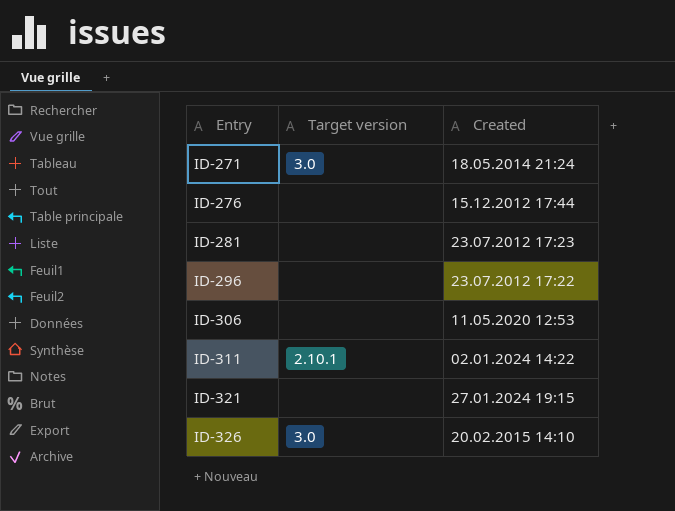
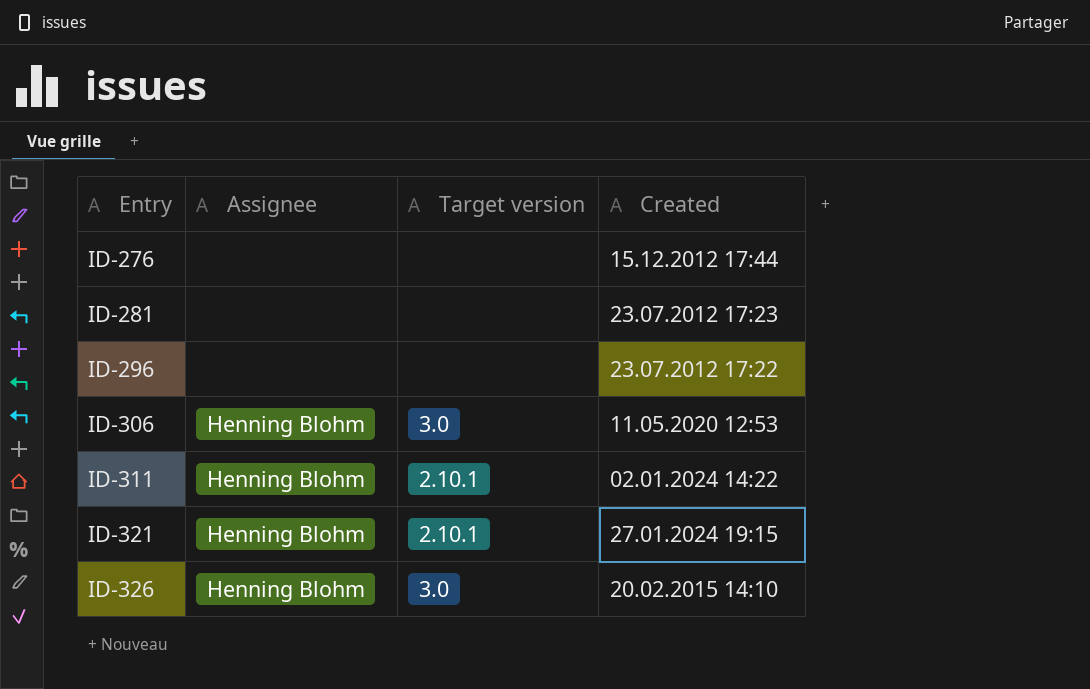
column Assignee | position: none -> 2
row ID-271: 3.0 | 18.05.2014 21:24 -> none
ID-306 | Target version: none -> 3.0
ID-321 | Target version: none -> 2.10.1

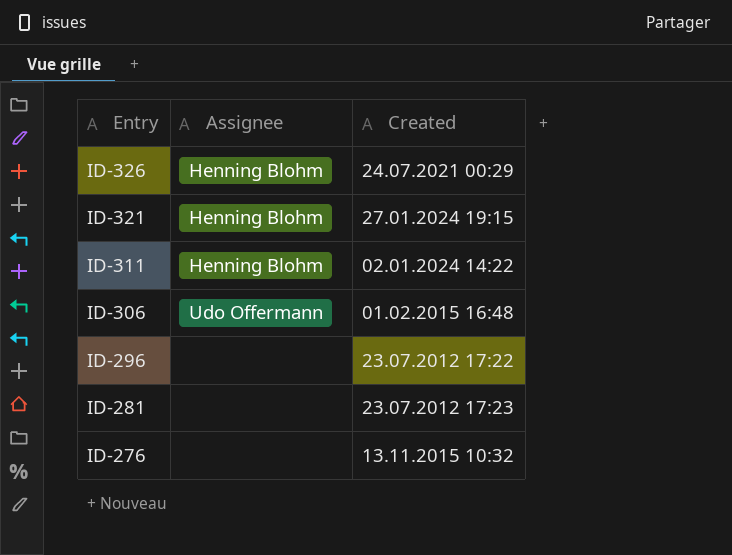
row order: Entry ascending -> Entry descending
column Target version | position: 3 -> none
ID-326 | Created: 20.02.2015 14:10 -> 24.07.2021 00:29
ID-306 | Assignee: Henning Blohm -> Udo Offermann
ID-306 | Created: 11.05.2020 12:53 -> 01.02.2015 16:48
ID-276 | Created: 15.12.2012 17:44 -> 13.11.2015 10:32

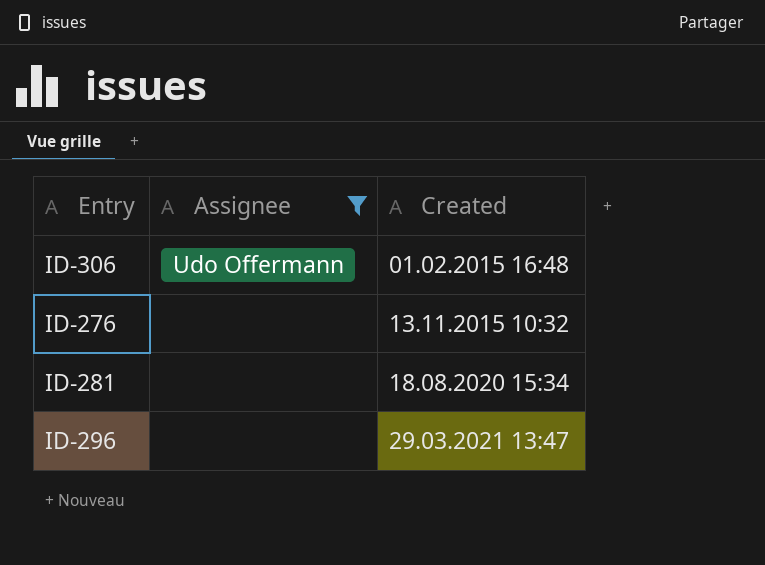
filter: none -> Assignee != Henning Blohm
row order: Entry descending -> Created ascending
ID-281 | Created: 23.07.2012 17:23 -> 18.08.2020 15:34
ID-296 | Created: 23.07.2012 17:22 -> 29.03.2021 13:47

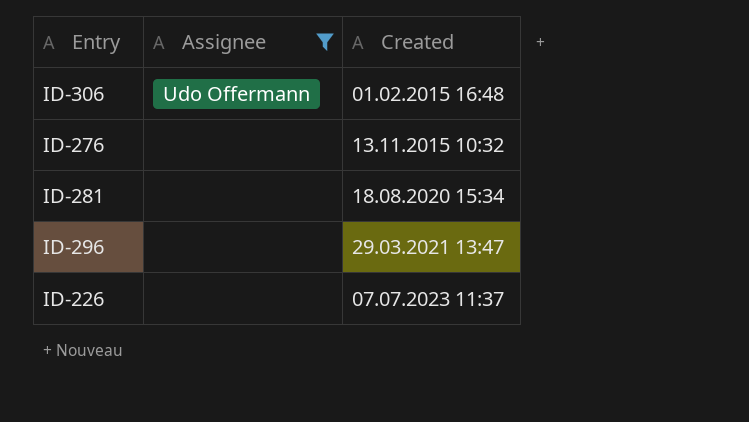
row ID-226: none -> none | 07.07.2023 11:37

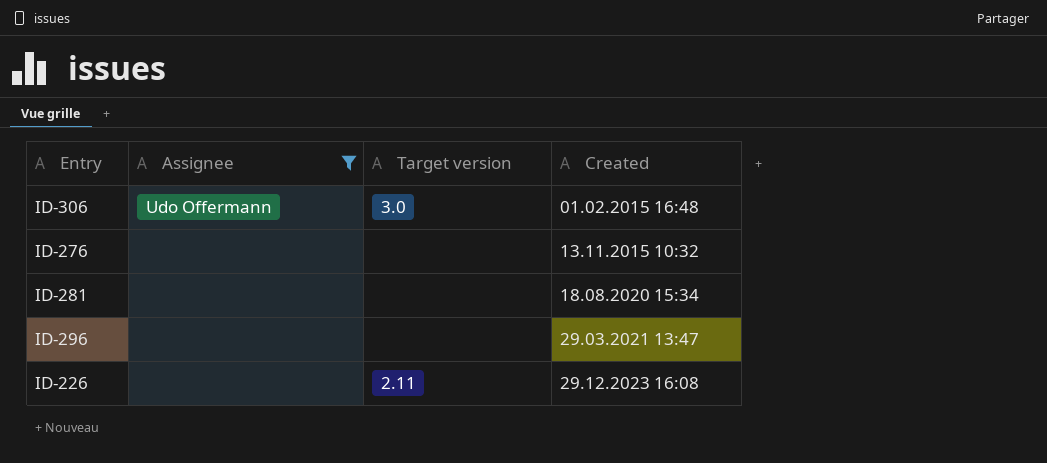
column Target version | position: none -> 3
ID-226 | Created: 07.07.2023 11:37 -> 29.12.2023 16:08

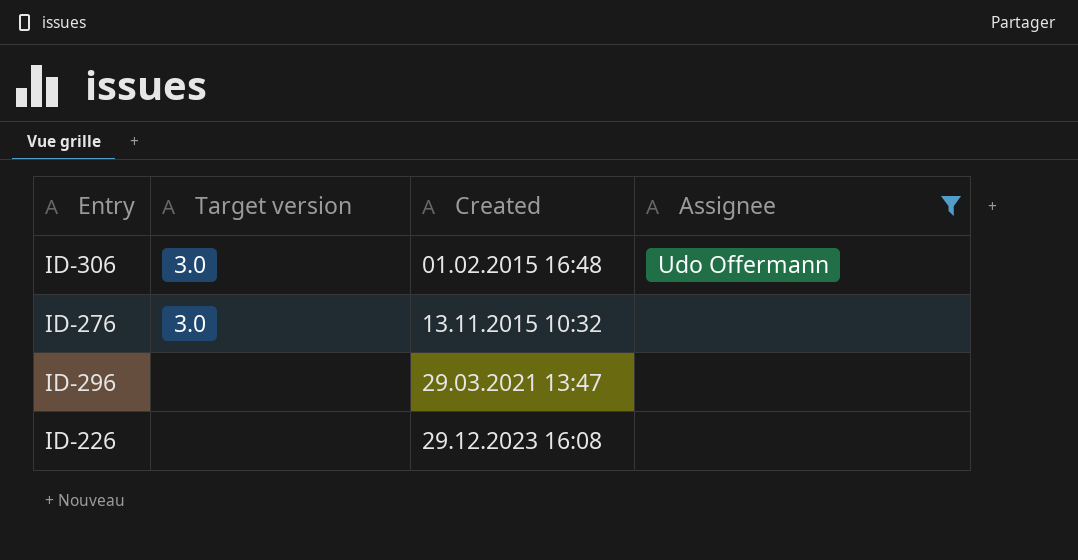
column Assignee | position: 2 -> 4
row ID-281: none | none | 18.08.2020 15:34 -> none
ID-276 | Target version: none -> 3.0
ID-226 | Target version: 2.11 -> none

